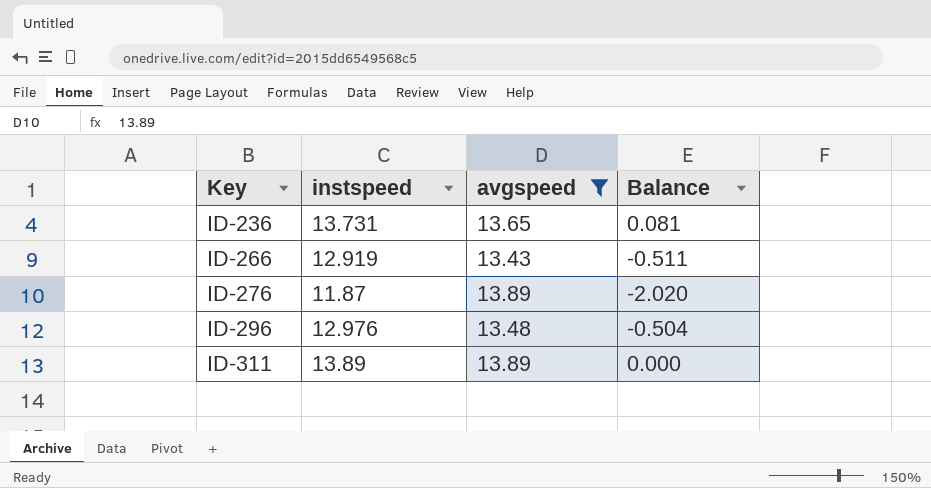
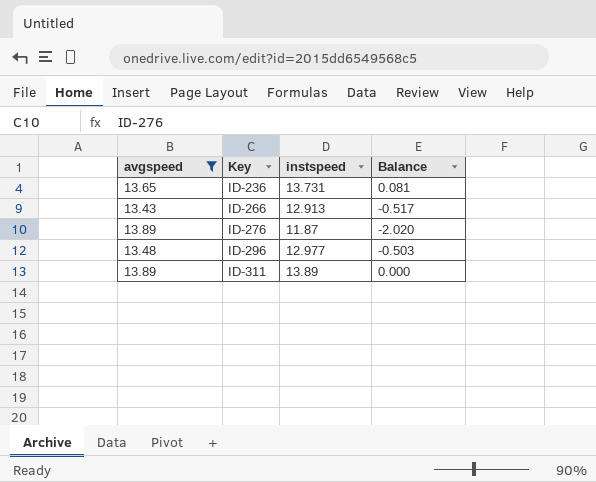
column avgspeed | position: 3 -> 1
ID-266 | instspeed: 12.919 -> 12.913
ID-266 | Balance: -0.511 -> -0.517
ID-296 | instspeed: 12.976 -> 12.977
ID-296 | Balance: -0.504 -> -0.503

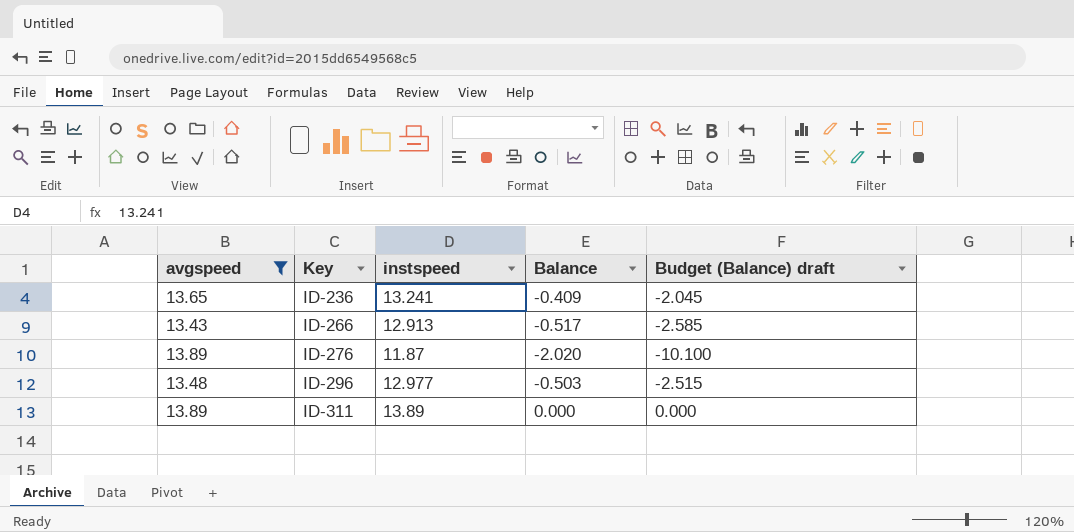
column Budget (Balance) draft | formula: none -> [Balance] * 5
ID-236 | instspeed: 13.731 -> 13.241
ID-236 | Balance: 0.081 -> -0.409

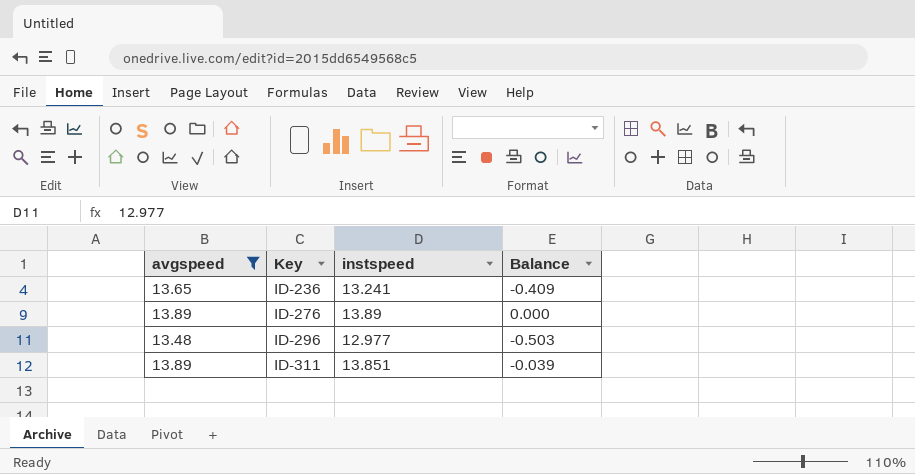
column Budget (Balance) draft | formula: [Balance] * 5 -> none
row ID-266: 13.43 | 12.913 | -0.517 | -2.585 -> none
ID-276 | instspeed: 11.87 -> 13.89
ID-276 | Balance: -2.020 -> 0.000
ID-311 | instspeed: 13.89 -> 13.851
ID-311 | Balance: 0.000 -> -0.039

